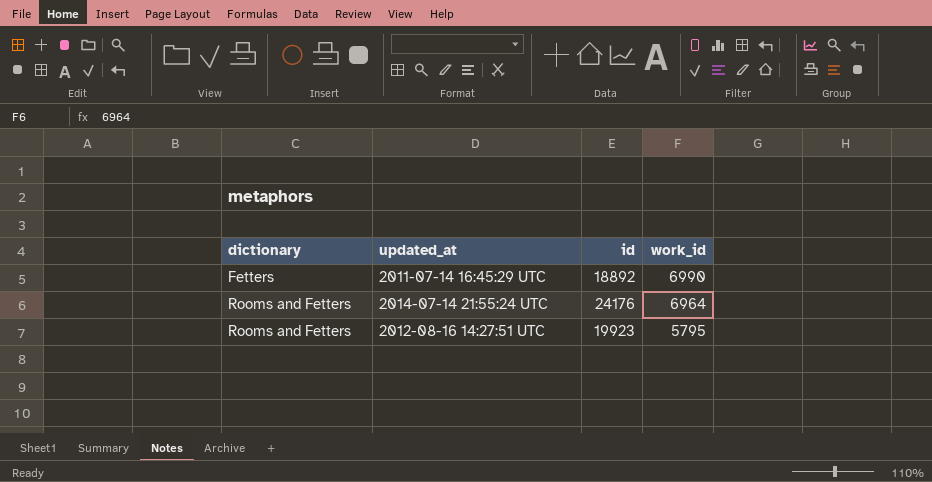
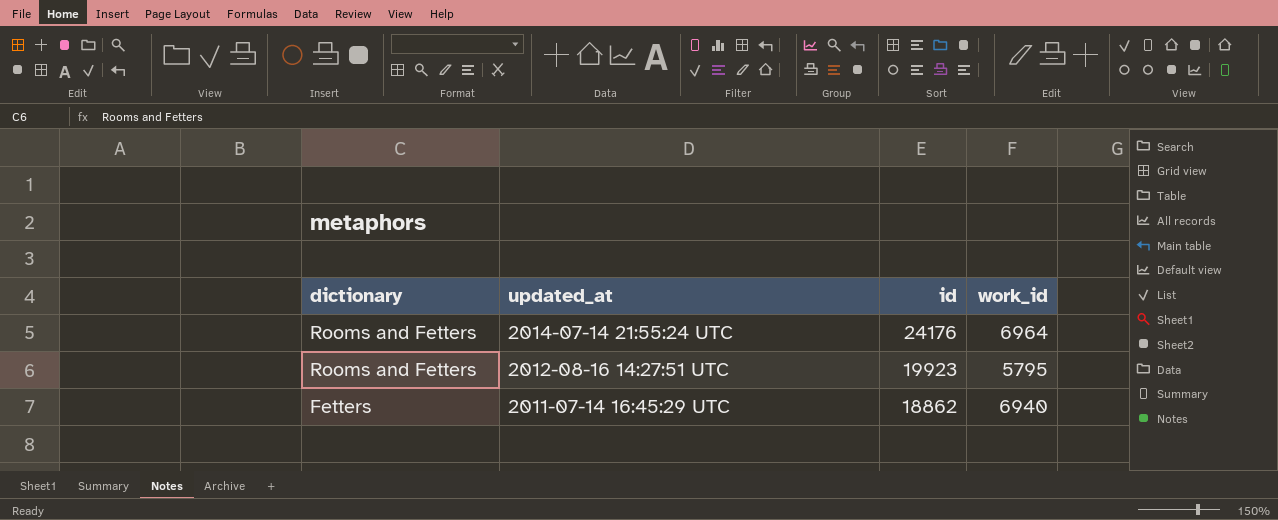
row order: dictionary ascending -> dictionary descending
2011-07-14 16:45:29 UTC | id: 18892 -> 18862
2011-07-14 16:45:29 UTC | work_id: 6990 -> 6940

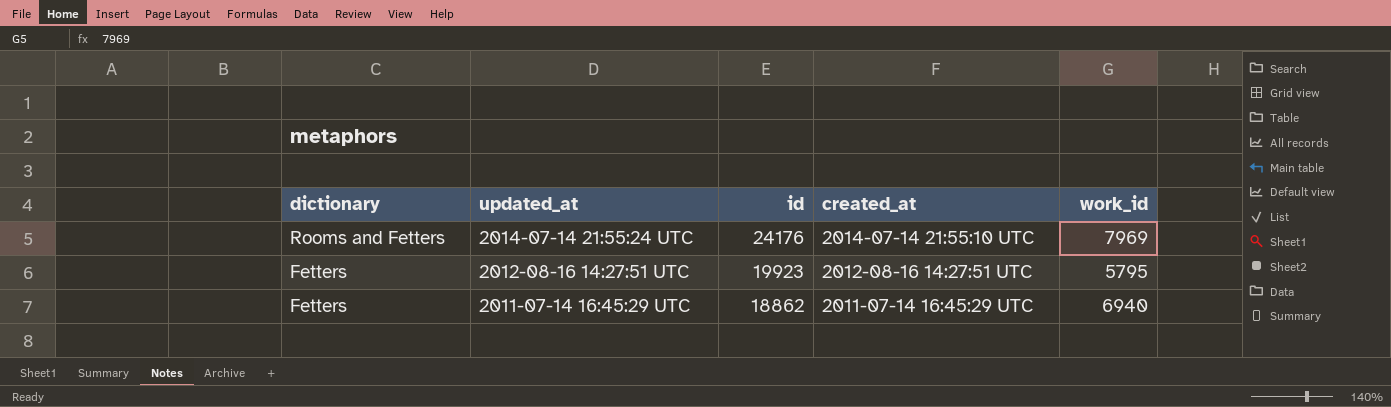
column created_at | position: none -> 4
2014-07-14 21:55:24 UTC | work_id: 6964 -> 7969
2012-08-16 14:27:51 UTC | dictionary: Rooms and Fetters -> Fetters

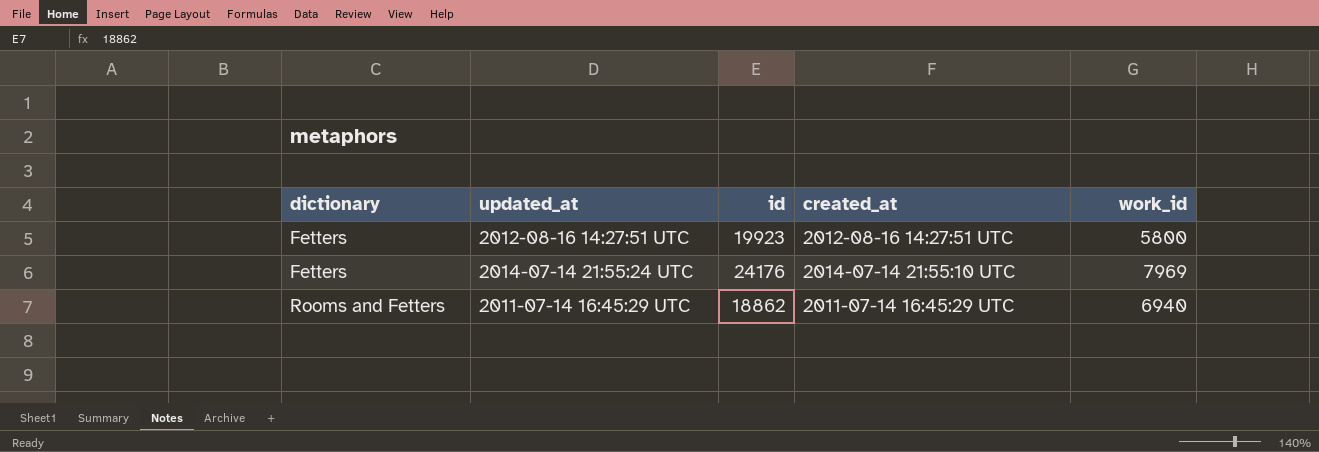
row order: dictionary descending -> dictionary ascending
2012-08-16 14:27:51 UTC | work_id: 5795 -> 5800
2014-07-14 21:55:24 UTC | dictionary: Rooms and Fetters -> Fetters
2011-07-14 16:45:29 UTC | dictionary: Fetters -> Rooms and Fetters

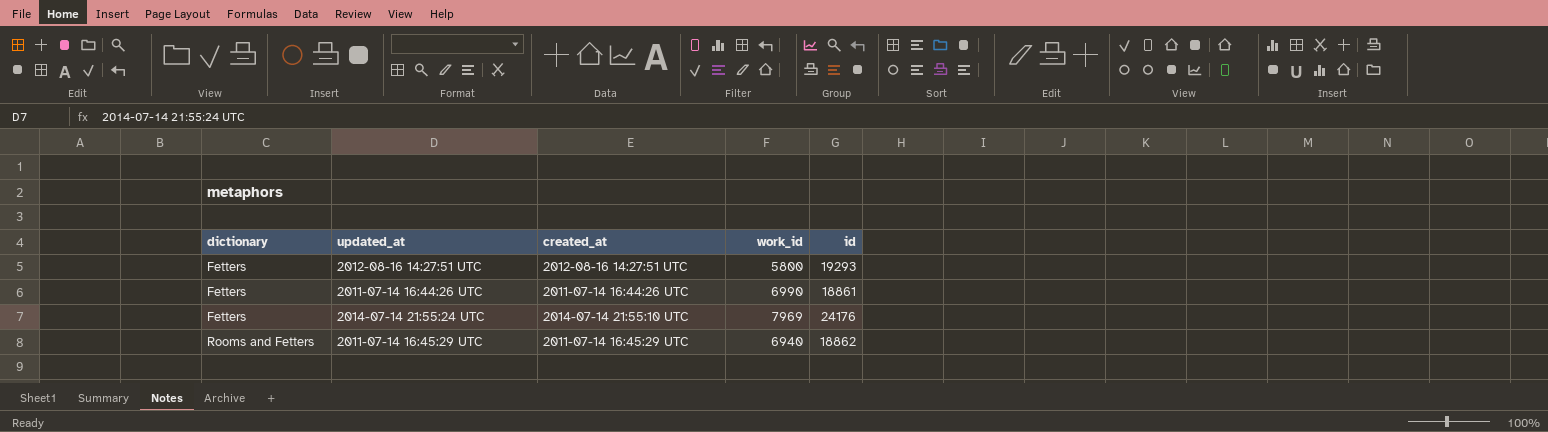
column id | position: 3 -> 5
2012-08-16 14:27:51 UTC | id: 19923 -> 19293
row 2011-07-14 16:44:26 UTC: none -> Fetters | 2011-07-14 16:44:26 UTC | 6990 | 18861

